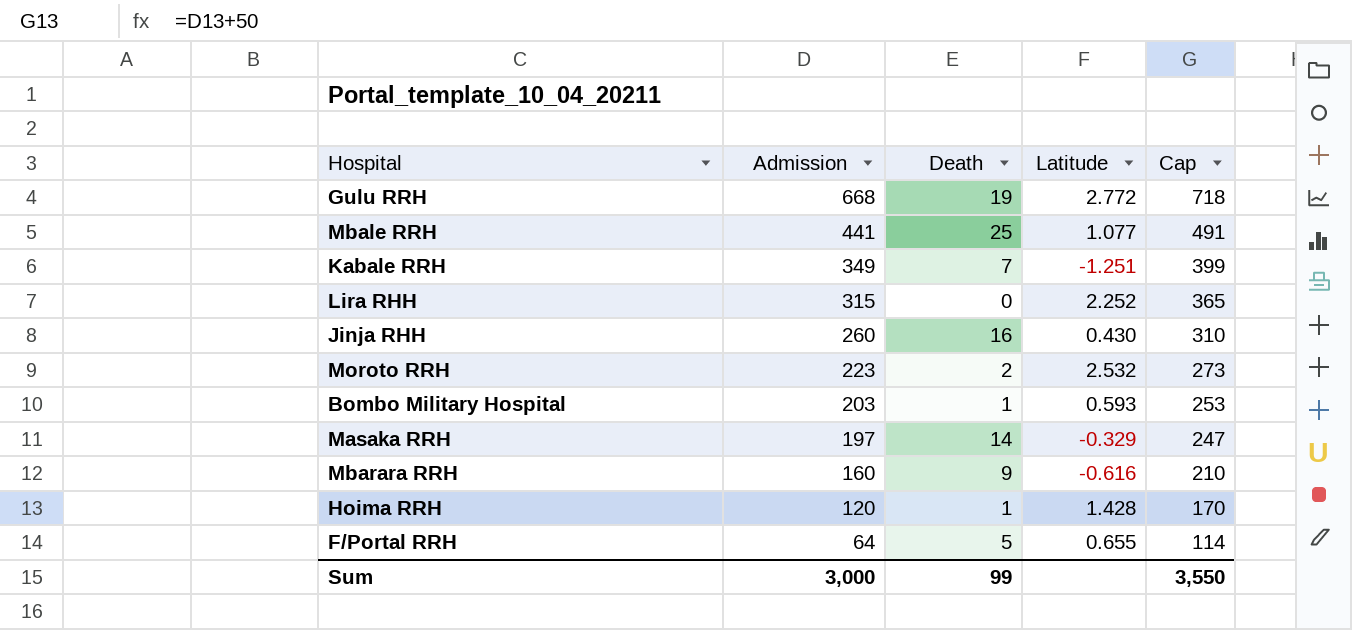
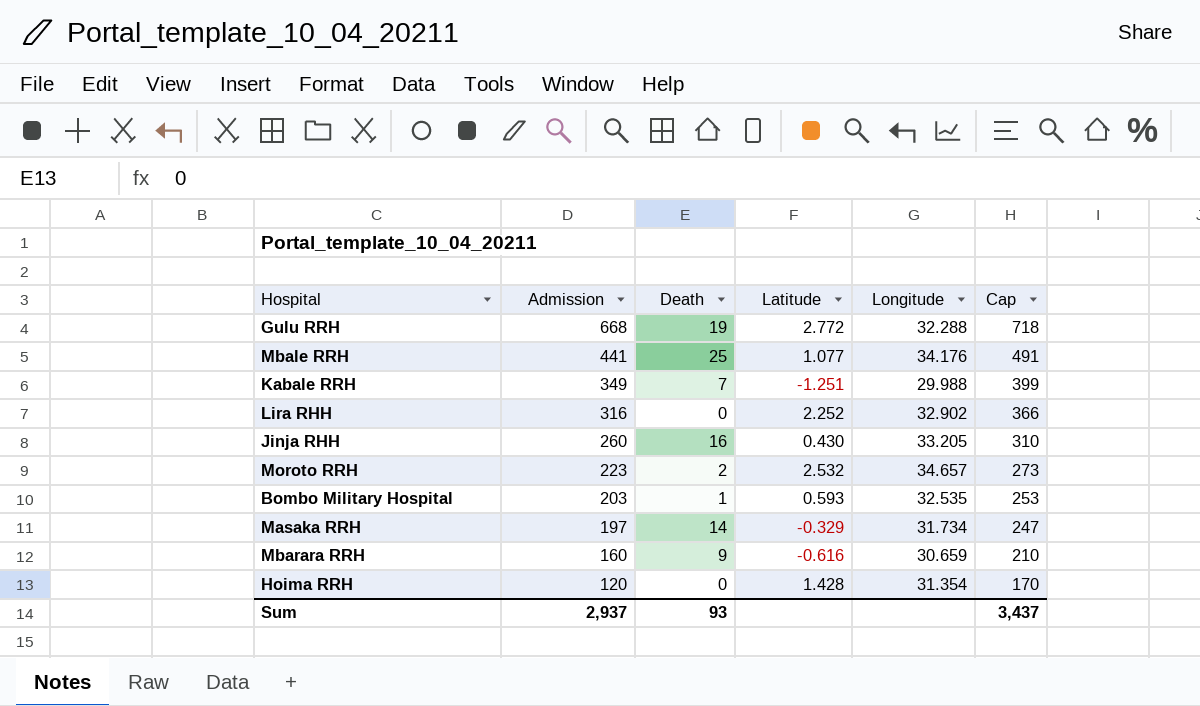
column Longitude | position: none -> 5
row F/Portal RRH: 64 | 5 | 0.655 | 114 -> none
Lira RHH | Admission: 315 -> 316
Lira RHH | Cap: 365 -> 366
Hoima RRH | Death: 1 -> 0
Sum | Admission: 3,000 -> 2,937
Sum | Death: 99 -> 93
Sum | Cap: 3,550 -> 3,437

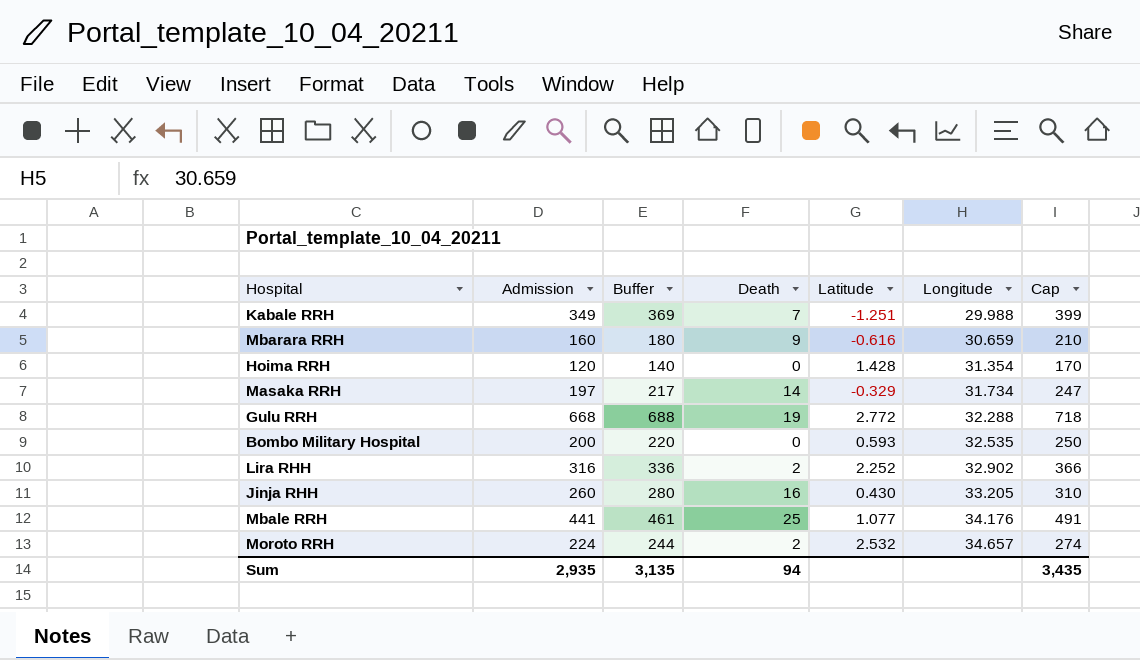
row order: Admission descending -> Longitude ascending
column Buffer | formula: none -> [Admission] + 20
Bombo Military Hospital | Admission: 203 -> 200
Bombo Military Hospital | Death: 1 -> 0
Bombo Military Hospital | Cap: 253 -> 250
Lira RHH | Death: 0 -> 2
Moroto RRH | Admission: 223 -> 224
Moroto RRH | Cap: 273 -> 274
Sum | Admission: 2,937 -> 2,935
Sum | Death: 93 -> 94
Sum | Cap: 3,437 -> 3,435

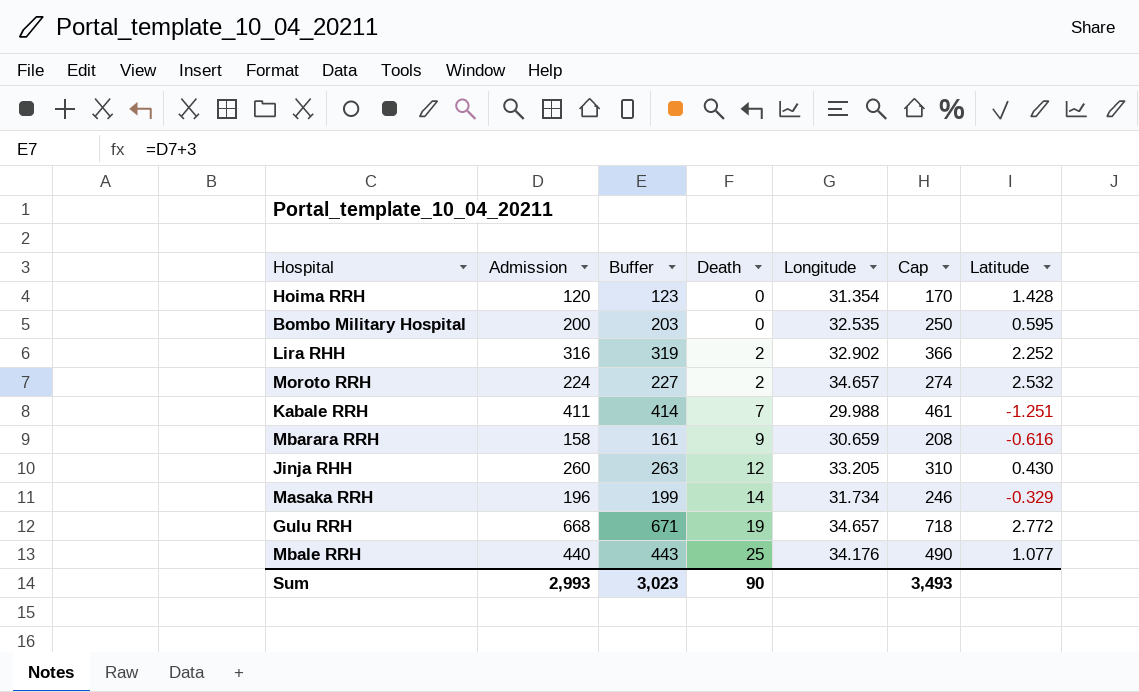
row order: Longitude ascending -> Death ascending
column Buffer | formula: [Admission] + 20 -> [Admission] + 3
column Latitude | position: 5 -> 7
Bombo Military Hospital | Latitude: 0.593 -> 0.595
Kabale RRH | Admission: 349 -> 411
Kabale RRH | Cap: 399 -> 461
Mbarara RRH | Admission: 160 -> 158
Mbarara RRH | Cap: 210 -> 208
Jinja RHH | Death: 16 -> 12
Masaka RRH | Admission: 197 -> 196
Masaka RRH | Cap: 247 -> 246
Gulu RRH | Longitude: 32.288 -> 34.657
Mbale RRH | Admission: 441 -> 440
Mbale RRH | Cap: 491 -> 490
Sum | Admission: 2,935 -> 2,993
Sum | Buffer: 3,135 -> 3,023
Sum | Death: 94 -> 90
Sum | Cap: 3,435 -> 3,493

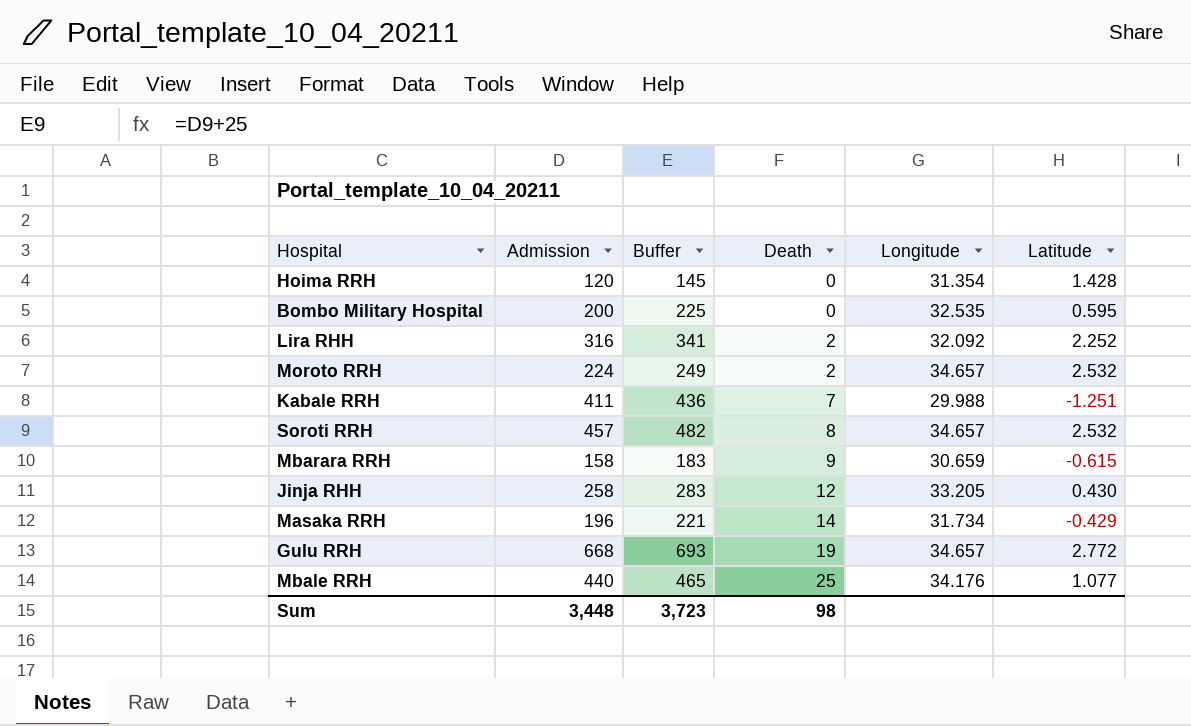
column Cap | formula: [Admission] + 50 -> none
column Buffer | formula: [Admission] + 3 -> [Admission] + 25
Lira RHH | Longitude: 32.902 -> 32.092
row Soroti RRH: none -> 457 | 482 | 8 | 34.657 | 2.532
Mbarara RRH | Latitude: -0.616 -> -0.615
Jinja RHH | Admission: 260 -> 258
Masaka RRH | Latitude: -0.329 -> -0.429
Sum | Admission: 2,993 -> 3,448
Sum | Buffer: 3,023 -> 3,723
Sum | Death: 90 -> 98

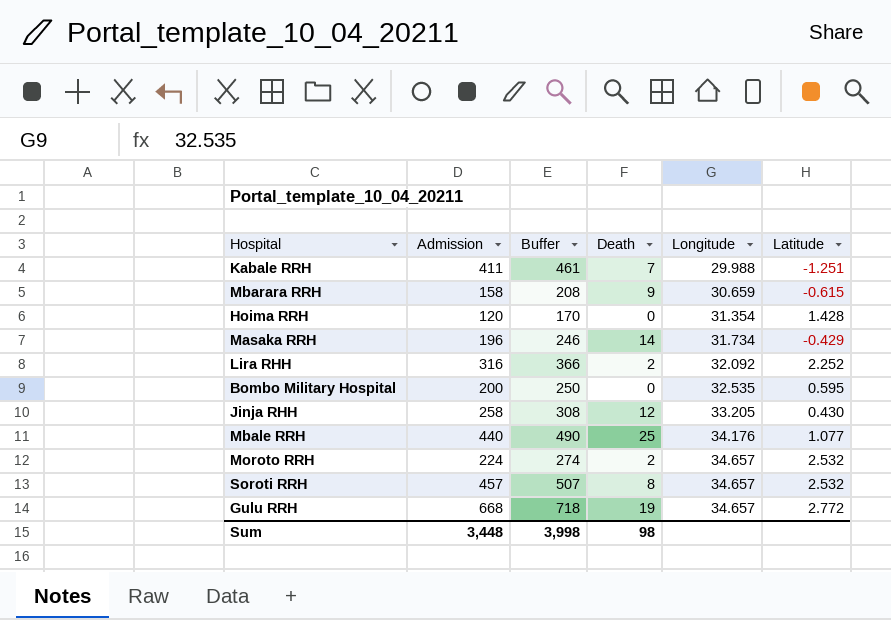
row order: Death ascending -> Longitude ascending
column Buffer | formula: [Admission] + 25 -> [Admission] + 50
Sum | Buffer: 3,723 -> 3,998

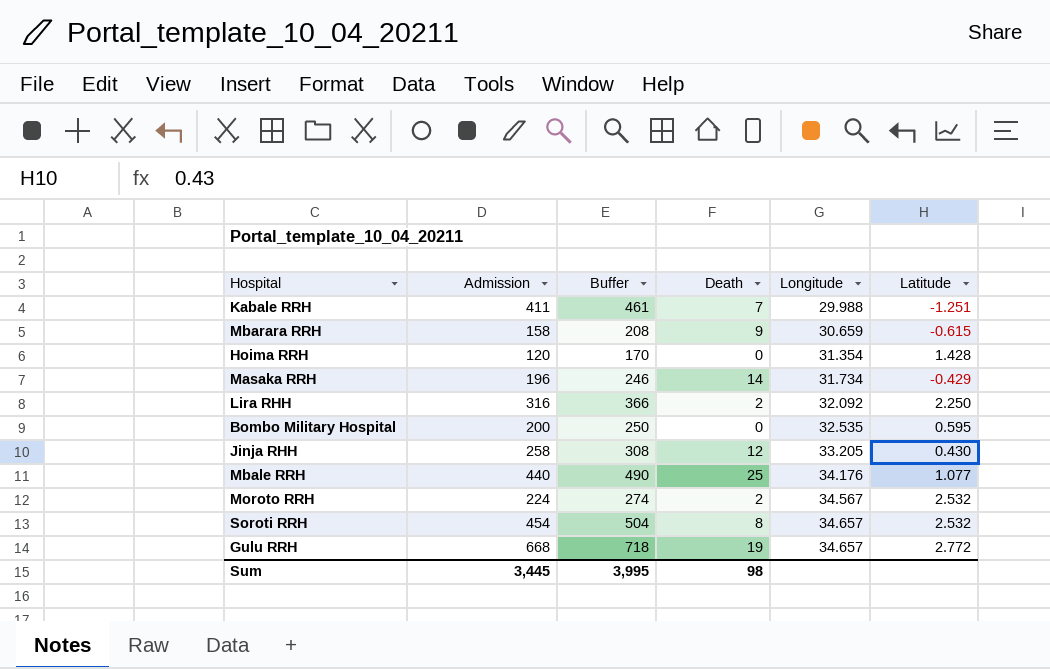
Lira RHH | Latitude: 2.252 -> 2.250
Moroto RRH | Longitude: 34.657 -> 34.567
Soroti RRH | Admission: 457 -> 454
Soroti RRH | Buffer: 507 -> 504
Sum | Admission: 3,448 -> 3,445
Sum | Buffer: 3,998 -> 3,995

